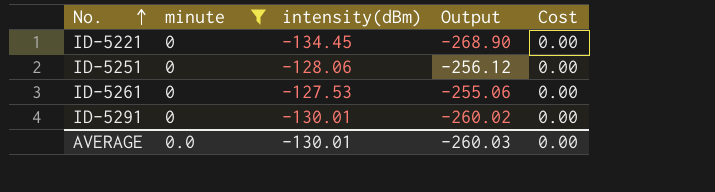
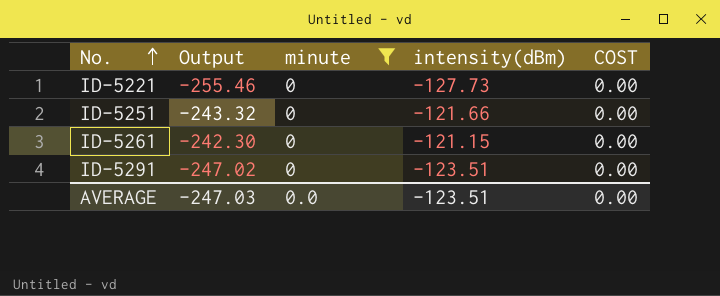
column Output | position: 4 -> 2
column name: Cost -> COST
ID-5221 | Output: -268.90 -> -255.46
ID-5221 | intensity(dBm): -134.45 -> -127.73
ID-5251 | Output: -256.12 -> -243.32
ID-5251 | intensity(dBm): -128.06 -> -121.66
ID-5261 | Output: -255.06 -> -242.30
ID-5261 | intensity(dBm): -127.53 -> -121.15
ID-5291 | Output: -260.02 -> -247.02
ID-5291 | intensity(dBm): -130.01 -> -123.51
AVERAGE | Output: -260.03 -> -247.03
AVERAGE | intensity(dBm): -130.01 -> -123.51

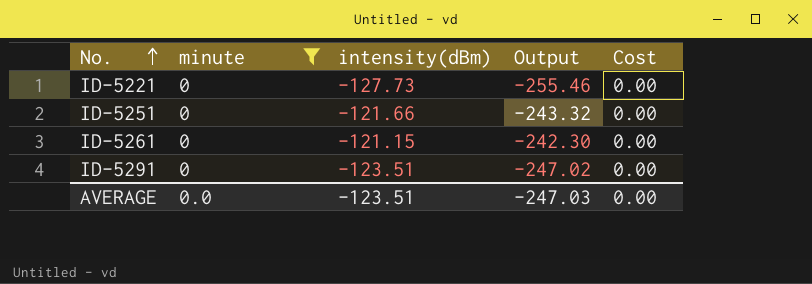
column Output | position: 2 -> 4
column name: COST -> Cost

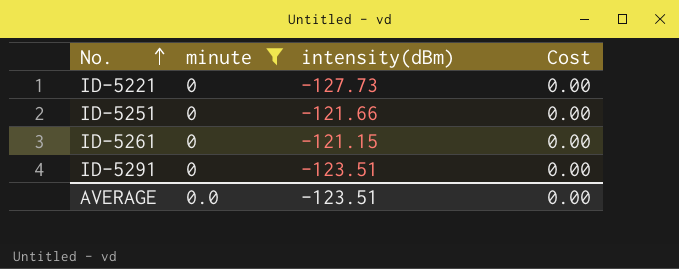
column Output | formula: [intensity(dBm)] * 2 -> none

